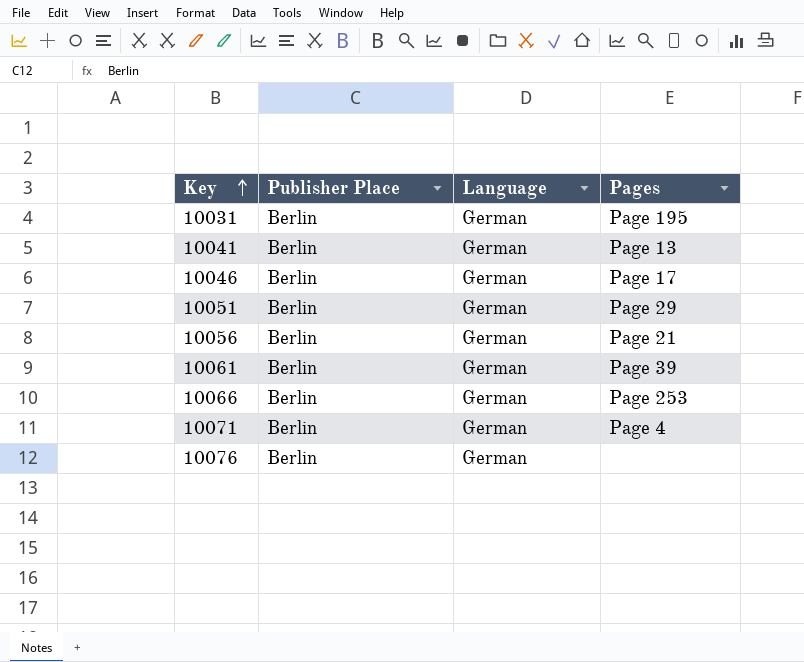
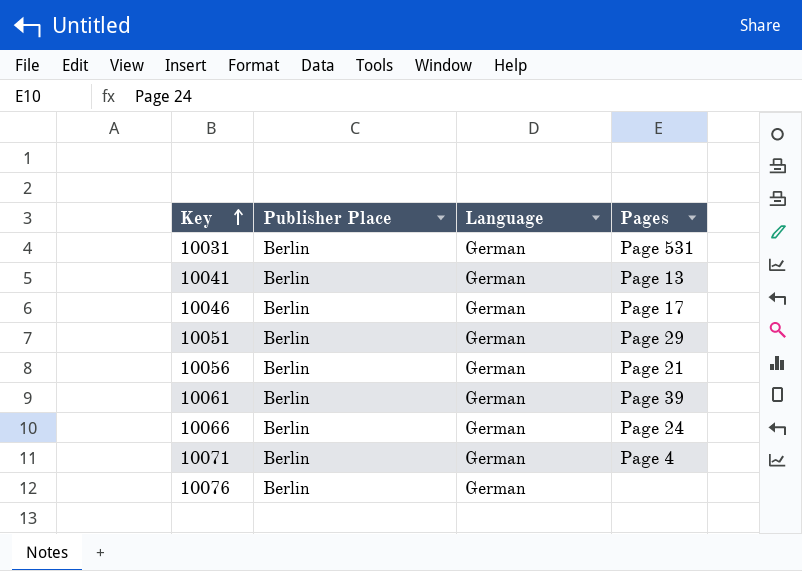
10031 | Pages: Page 195 -> Page 531
10066 | Pages: Page 253 -> Page 24

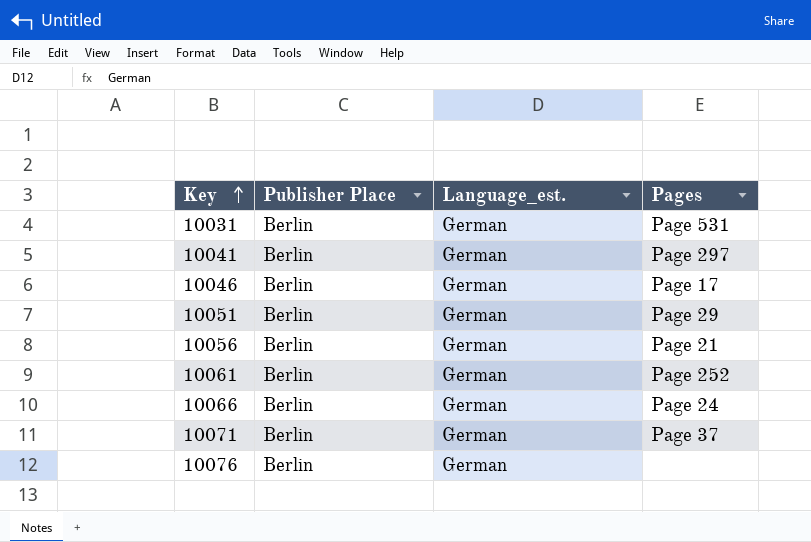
column name: Language -> Language_est.
10041 | Pages: Page 13 -> Page 297
10061 | Pages: Page 39 -> Page 252
10071 | Pages: Page 4 -> Page 37

